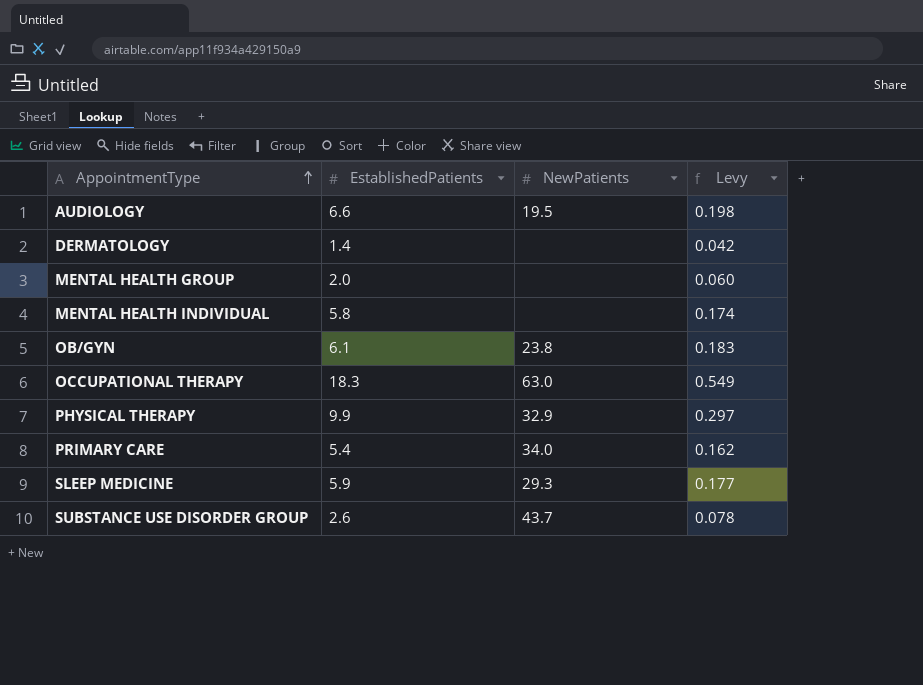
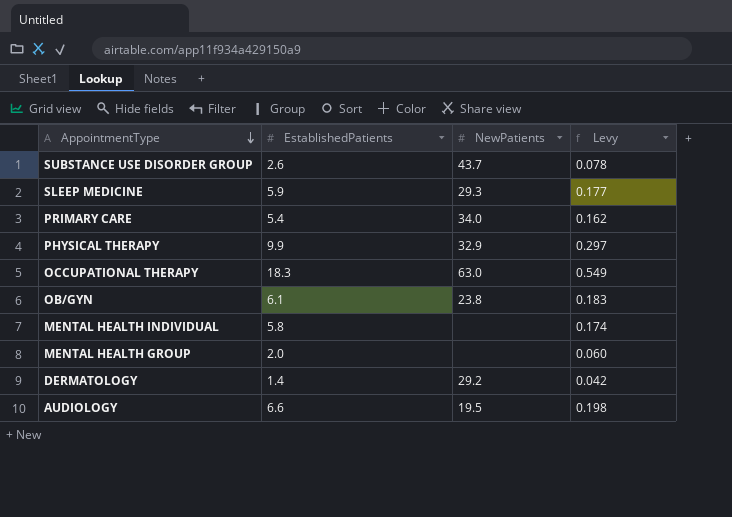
row order: AppointmentType ascending -> AppointmentType descending
DERMATOLOGY | NewPatients: none -> 29.2

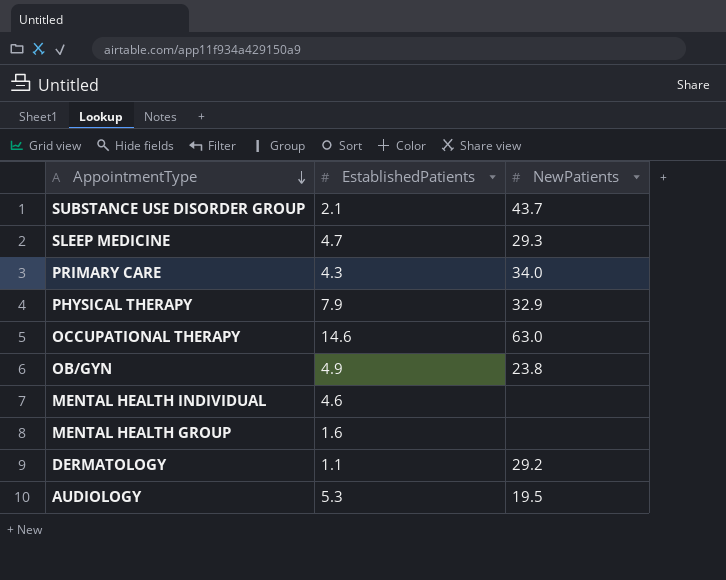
column Levy | formula: [EstablishedPatients] * 0.03 -> none
SUBSTANCE USE DISORDER GROUP | EstablishedPatients: 2.6 -> 2.1
SLEEP MEDICINE | EstablishedPatients: 5.9 -> 4.7
PRIMARY CARE | EstablishedPatients: 5.4 -> 4.3
PHYSICAL THERAPY | EstablishedPatients: 9.9 -> 7.9
OCCUPATIONAL THERAPY | EstablishedPatients: 18.3 -> 14.6
OB/GYN | EstablishedPatients: 6.1 -> 4.9
MENTAL HEALTH INDIVIDUAL | EstablishedPatients: 5.8 -> 4.6
MENTAL HEALTH GROUP | EstablishedPatients: 2.0 -> 1.6
DERMATOLOGY | EstablishedPatients: 1.4 -> 1.1
AUDIOLOGY | EstablishedPatients: 6.6 -> 5.3

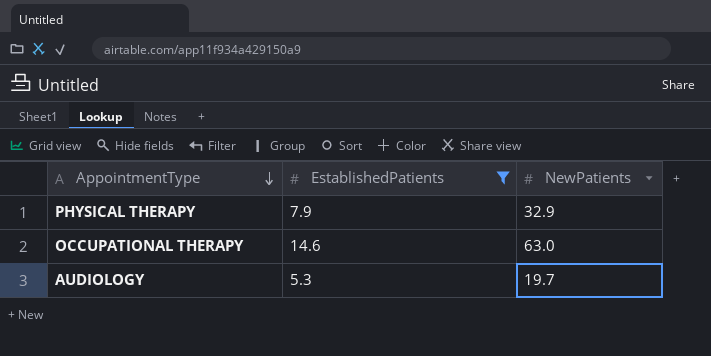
filter: none -> EstablishedPatients >= 5.3
AUDIOLOGY | NewPatients: 19.5 -> 19.7

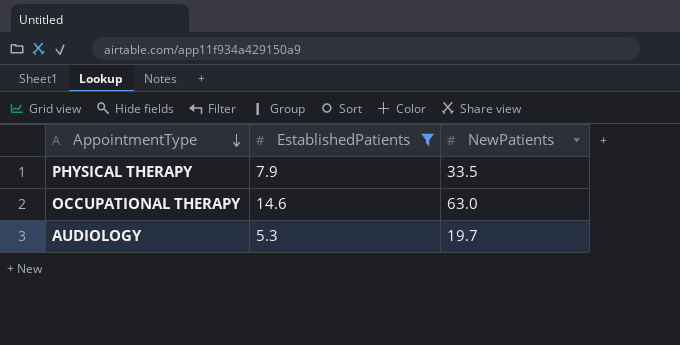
PHYSICAL THERAPY | NewPatients: 32.9 -> 33.5

